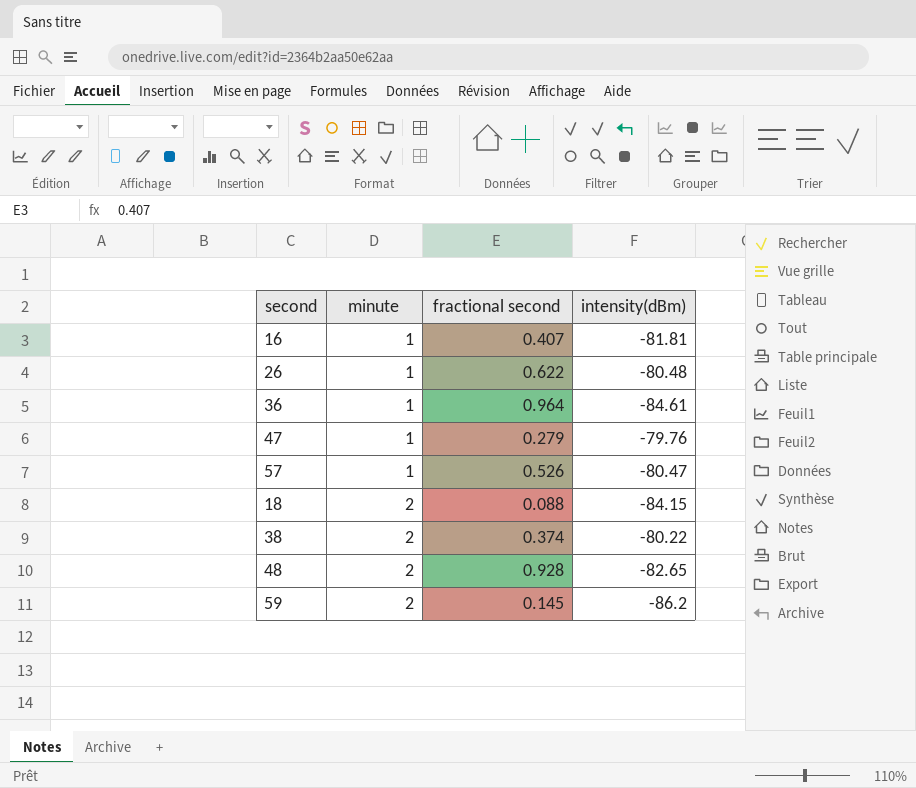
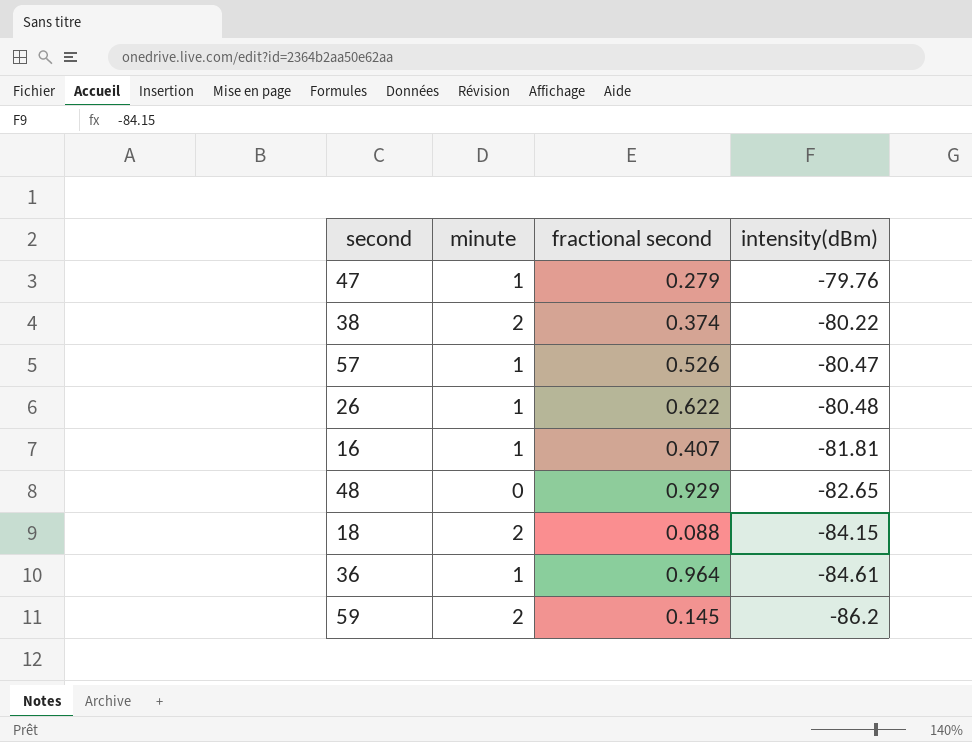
row order: minute ascending -> intensity(dBm) descending
48 | minute: 2 -> 0
48 | fractional second: 0.928 -> 0.929

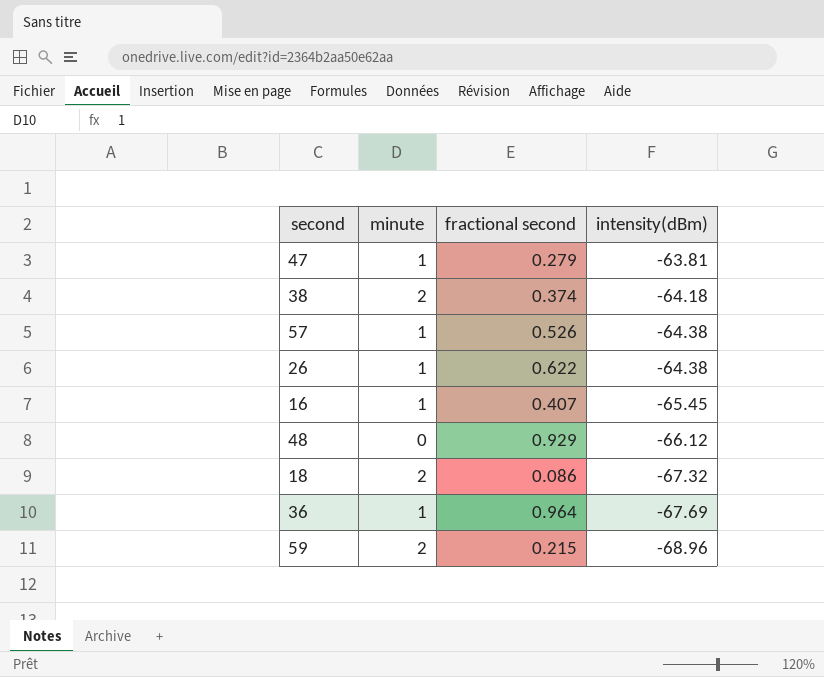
47 | intensity(dBm): -79.76 -> -63.81
38 | intensity(dBm): -80.22 -> -64.18
57 | intensity(dBm): -80.47 -> -64.38
26 | intensity(dBm): -80.48 -> -64.38
16 | intensity(dBm): -81.81 -> -65.45
48 | intensity(dBm): -82.65 -> -66.12
18 | fractional second: 0.088 -> 0.086
18 | intensity(dBm): -84.15 -> -67.32
36 | intensity(dBm): -84.61 -> -67.69
59 | fractional second: 0.145 -> 0.215
59 | intensity(dBm): -86.2 -> -68.96

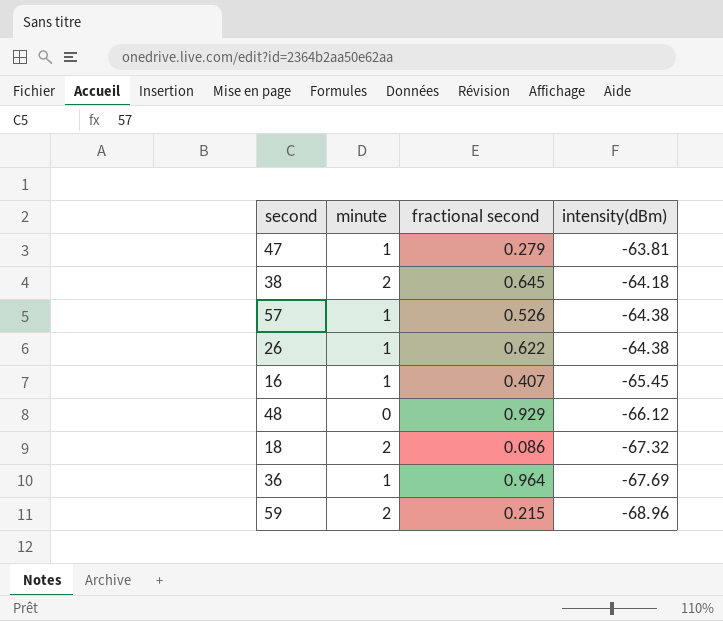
38 | fractional second: 0.374 -> 0.645

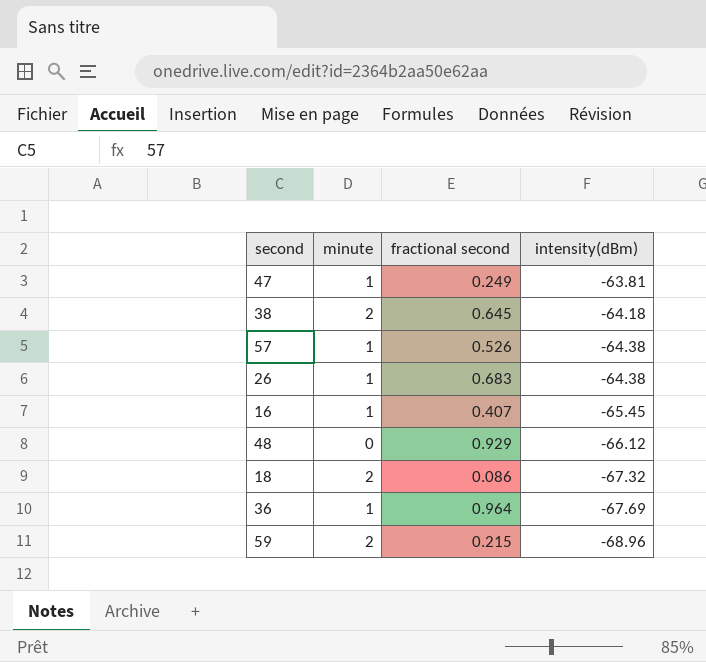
47 | fractional second: 0.279 -> 0.249
26 | fractional second: 0.622 -> 0.683

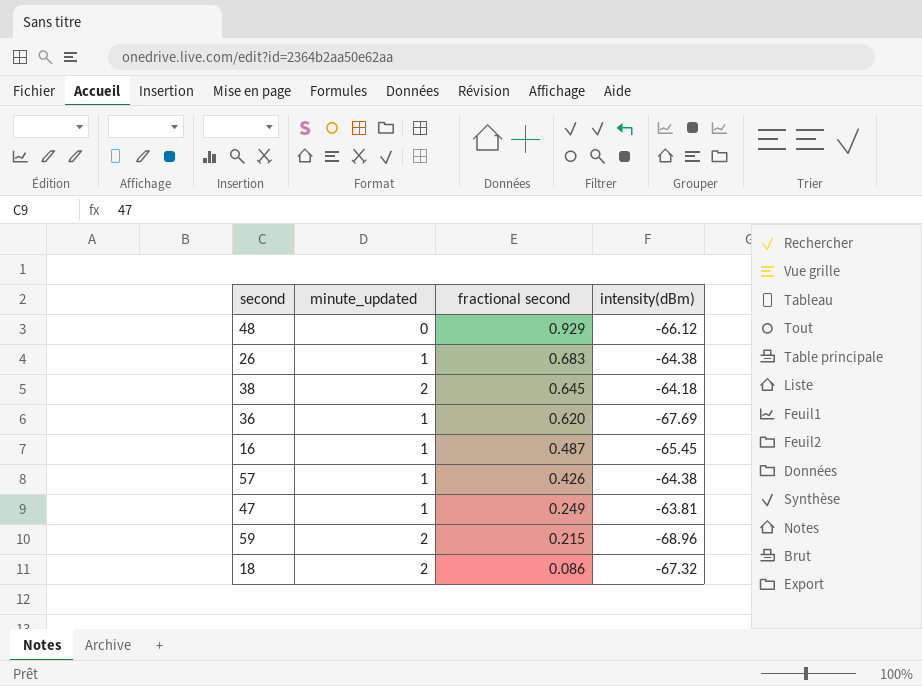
row order: intensity(dBm) descending -> fractional second descending
column name: minute -> minute_updated
36 | fractional second: 0.964 -> 0.620
16 | fractional second: 0.407 -> 0.487
57 | fractional second: 0.526 -> 0.426

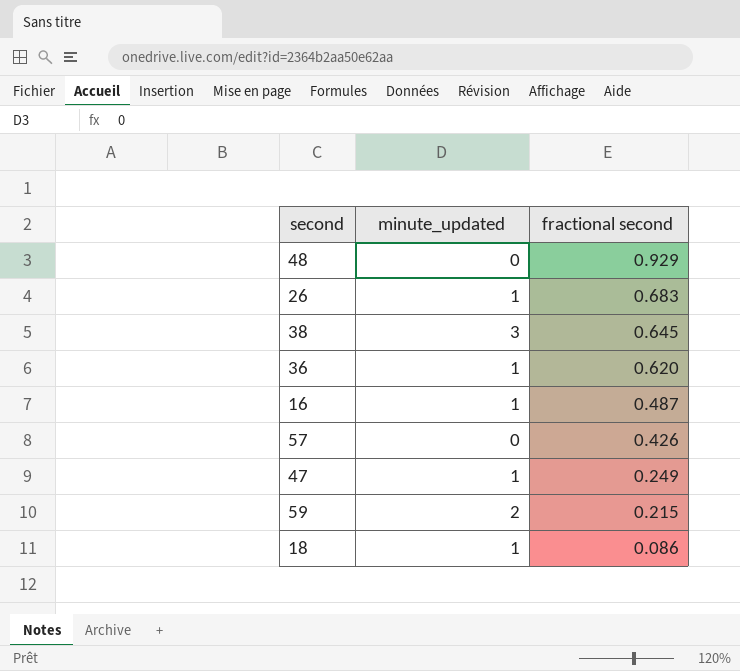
column intensity(dBm) | position: 4 -> none
38 | minute_updated: 2 -> 3
57 | minute_updated: 1 -> 0
18 | minute_updated: 2 -> 1

